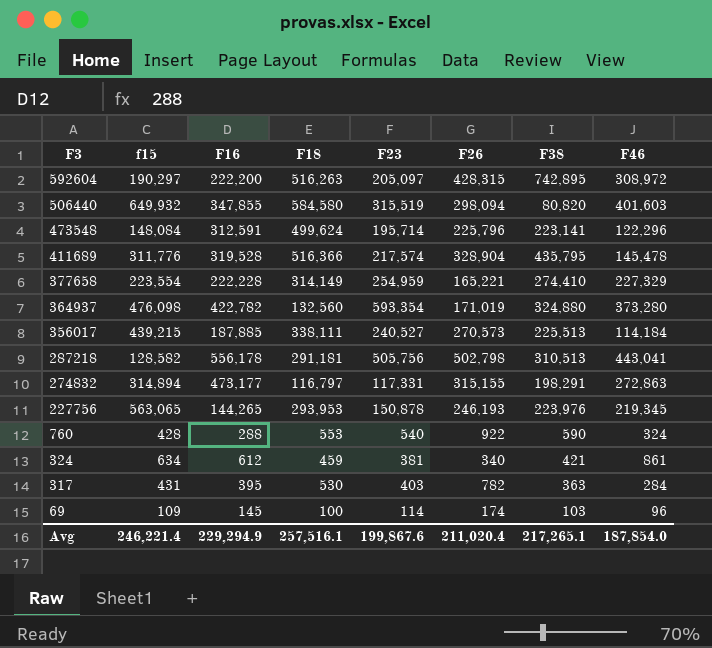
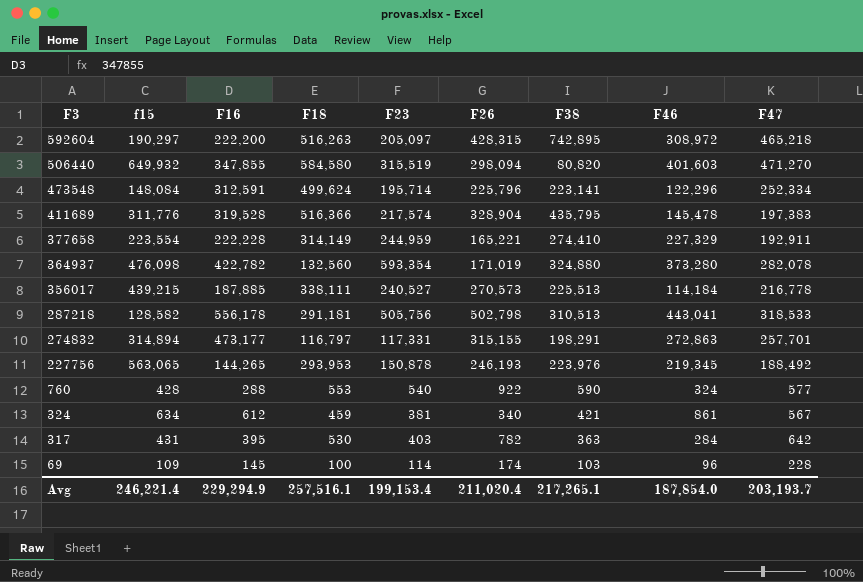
column F47 | position: none -> 9
377658 | F23: 254,959 -> 244,959
Avg | F23: 199,867.6 -> 199,153.4

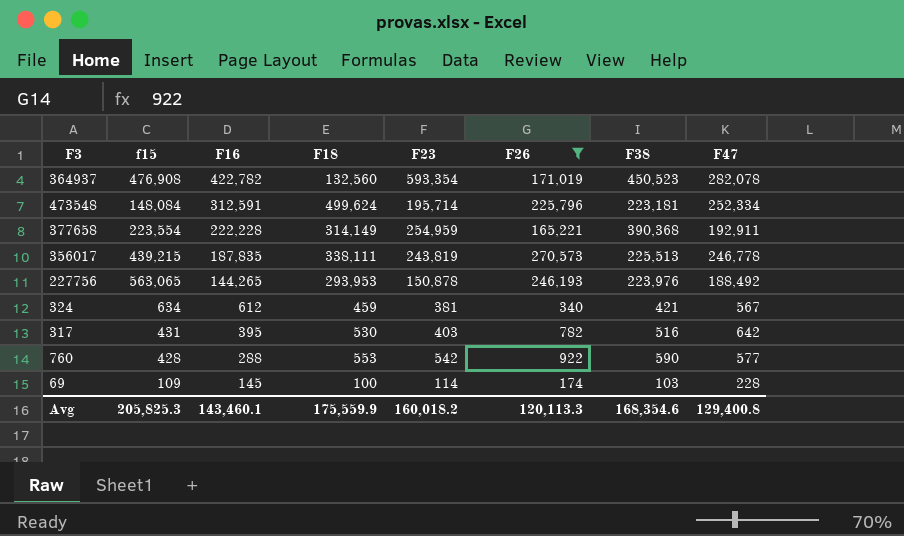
filter: none -> F26 <= 270,573
row order: F3 descending -> F16 descending
column F46 | position: 8 -> none
364937 | f15: 476,098 -> 476,908
364937 | F38: 324,880 -> 450,523
473548 | F38: 223,141 -> 223,181
377658 | F23: 244,959 -> 254,959
377658 | F38: 274,410 -> 390,368
356017 | F16: 187,885 -> 187,835
356017 | F23: 240,527 -> 243,819
356017 | F47: 216,778 -> 246,778
317 | F38: 363 -> 516
760 | F23: 540 -> 542
Avg | f15: 246,221.4 -> 205,825.3
Avg | F16: 229,294.9 -> 143,460.1
Avg | F18: 257,516.1 -> 175,559.9
Avg | F23: 199,153.4 -> 160,018.2
Avg | F26: 211,020.4 -> 120,113.3
Avg | F38: 217,265.1 -> 168,354.6
Avg | F47: 203,193.7 -> 129,400.8

